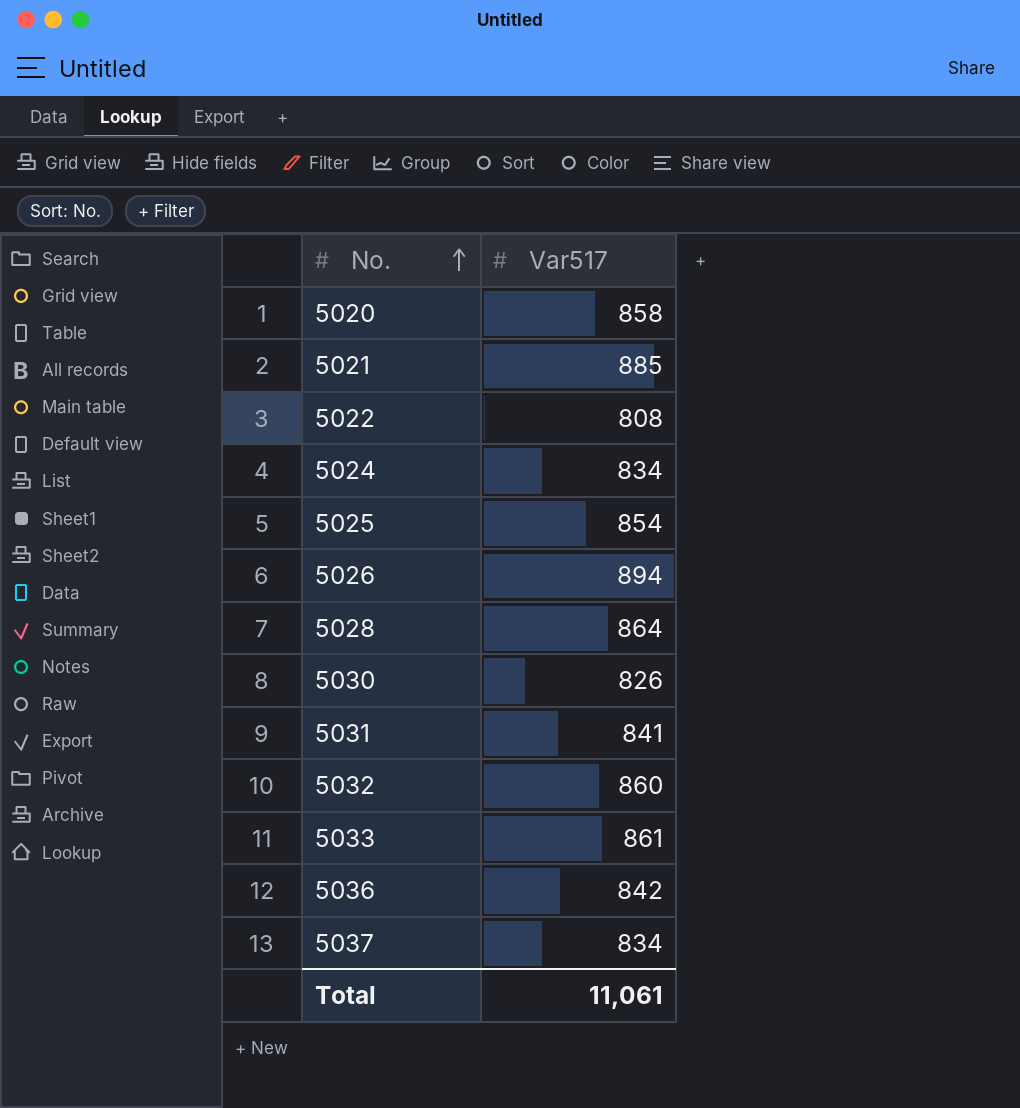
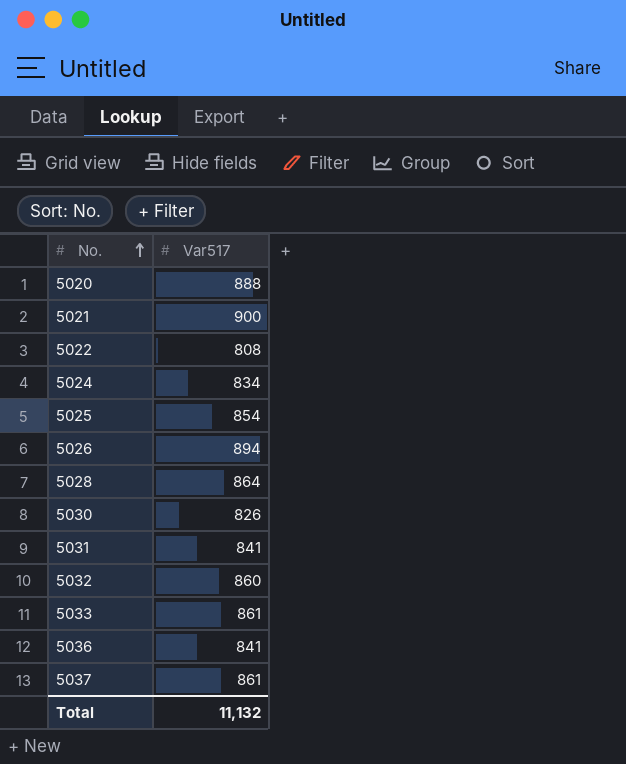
5020 | Var517: 858 -> 888
5021 | Var517: 885 -> 900
5036 | Var517: 842 -> 841
5037 | Var517: 834 -> 861
Total | Var517: 11,061 -> 11,132

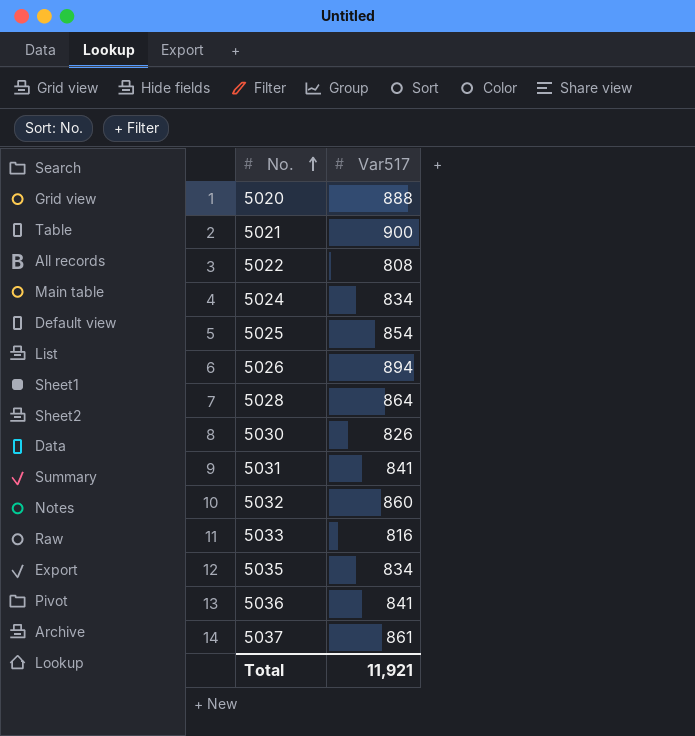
5033 | Var517: 861 -> 816
row 5035: none -> 834
Total | Var517: 11,132 -> 11,921

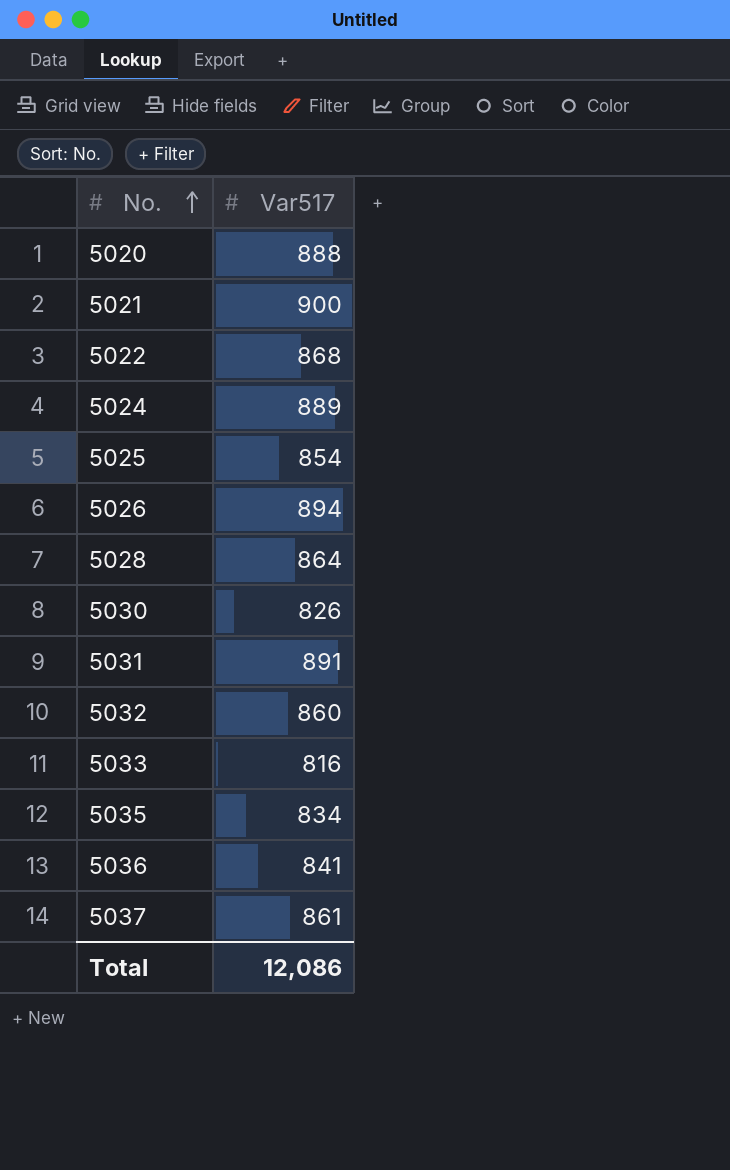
5022 | Var517: 808 -> 868
5024 | Var517: 834 -> 889
5031 | Var517: 841 -> 891
Total | Var517: 11,921 -> 12,086

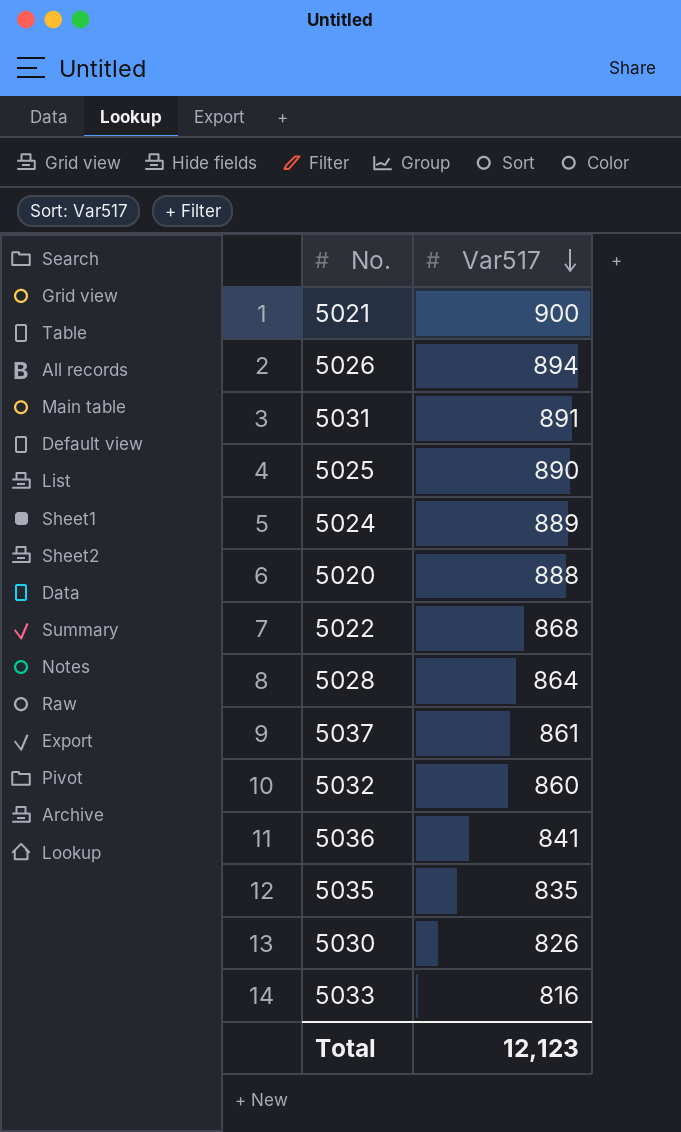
row order: No. ascending -> Var517 descending
5025 | Var517: 854 -> 890
5035 | Var517: 834 -> 835
Total | Var517: 12,086 -> 12,123

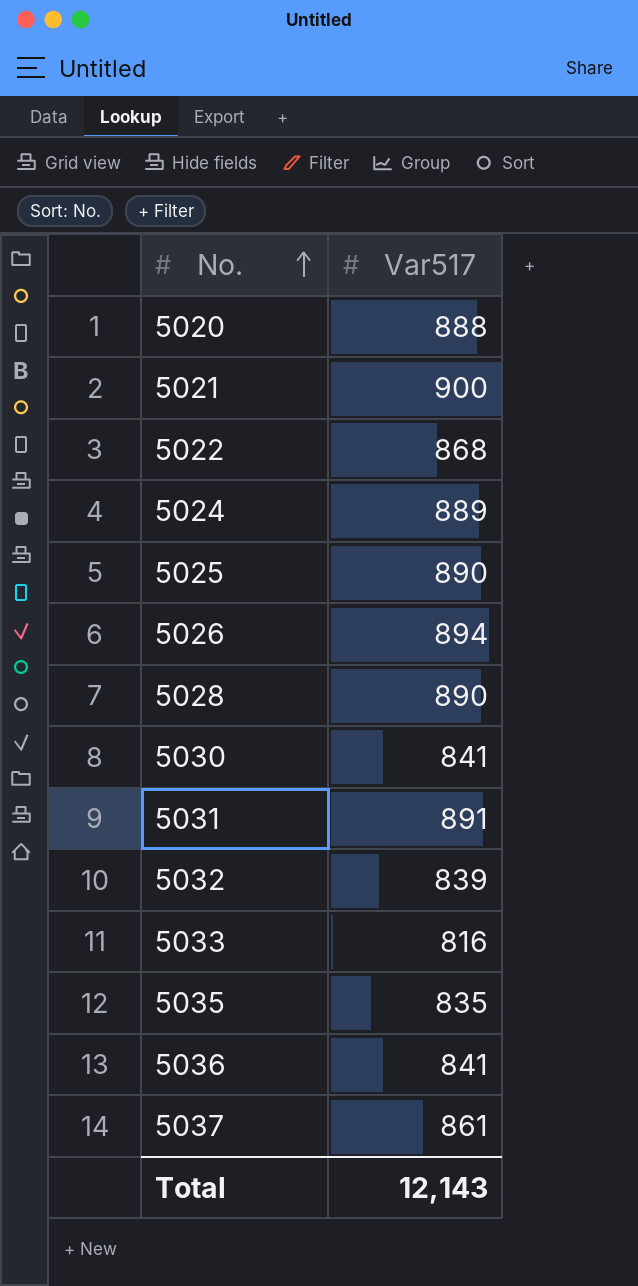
row order: Var517 descending -> No. ascending
5028 | Var517: 864 -> 890
5030 | Var517: 826 -> 841
5032 | Var517: 860 -> 839
Total | Var517: 12,123 -> 12,143

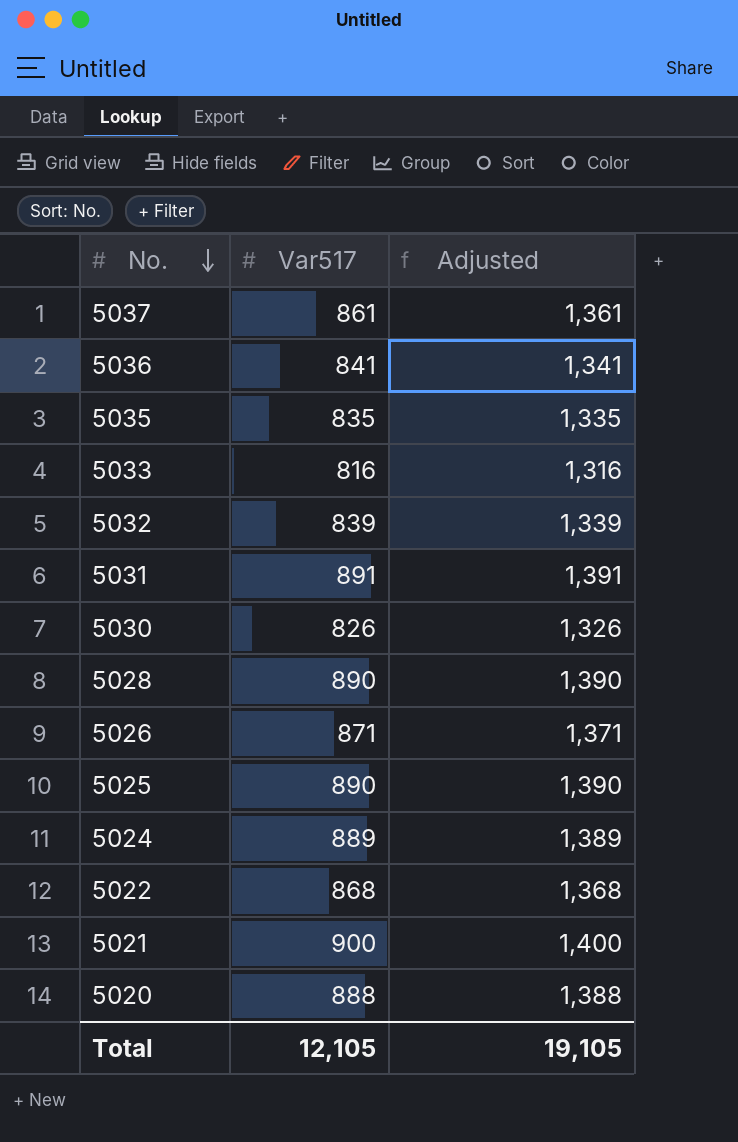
row order: No. ascending -> No. descending
column Adjusted | formula: none -> [Var517] + 500
5030 | Var517: 841 -> 826
5026 | Var517: 894 -> 871
Total | Var517: 12,143 -> 12,105

